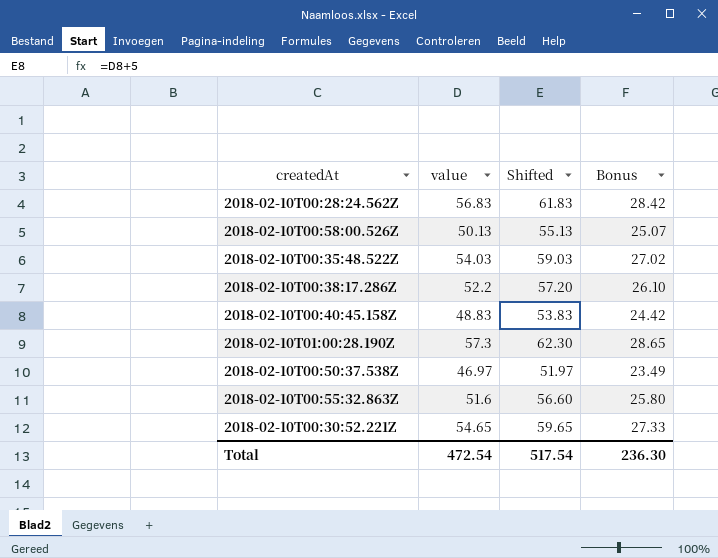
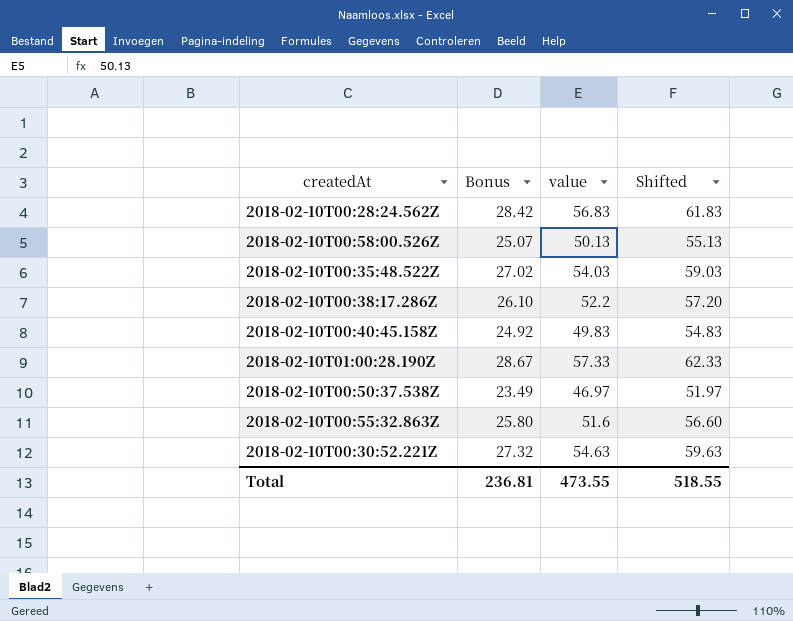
column Bonus | position: 4 -> 2
2018-02-10T00:40:45.158Z | Bonus: 24.42 -> 24.92
2018-02-10T00:40:45.158Z | value: 48.83 -> 49.83
2018-02-10T00:40:45.158Z | Shifted: 53.83 -> 54.83
2018-02-10T01:00:28.190Z | Bonus: 28.65 -> 28.67
2018-02-10T01:00:28.190Z | value: 57.3 -> 57.33
2018-02-10T01:00:28.190Z | Shifted: 62.30 -> 62.33
2018-02-10T00:30:52.221Z | Bonus: 27.33 -> 27.32
2018-02-10T00:30:52.221Z | value: 54.65 -> 54.63
2018-02-10T00:30:52.221Z | Shifted: 59.65 -> 59.63
Total | Bonus: 236.30 -> 236.81
Total | value: 472.54 -> 473.55
Total | Shifted: 517.54 -> 518.55

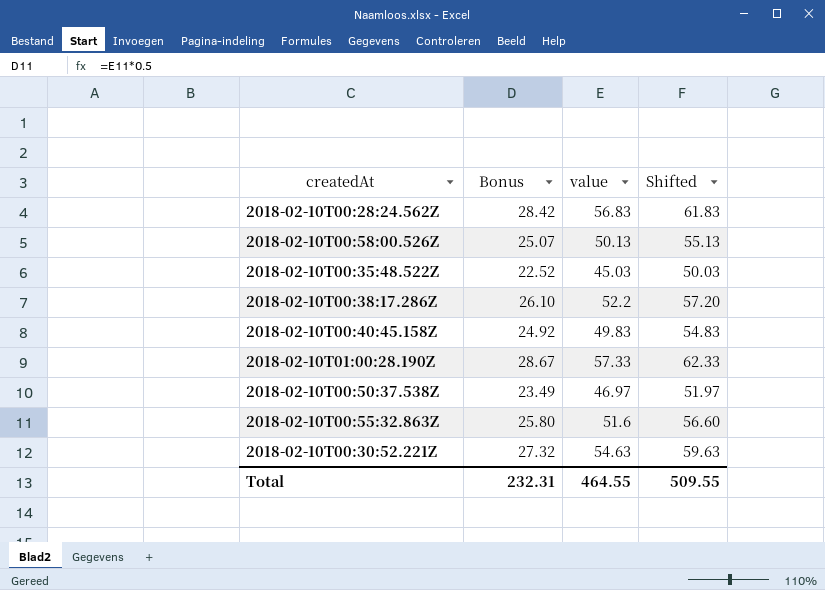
2018-02-10T00:35:48.522Z | Bonus: 27.02 -> 22.52
2018-02-10T00:35:48.522Z | value: 54.03 -> 45.03
2018-02-10T00:35:48.522Z | Shifted: 59.03 -> 50.03
Total | Bonus: 236.81 -> 232.31
Total | value: 473.55 -> 464.55
Total | Shifted: 518.55 -> 509.55

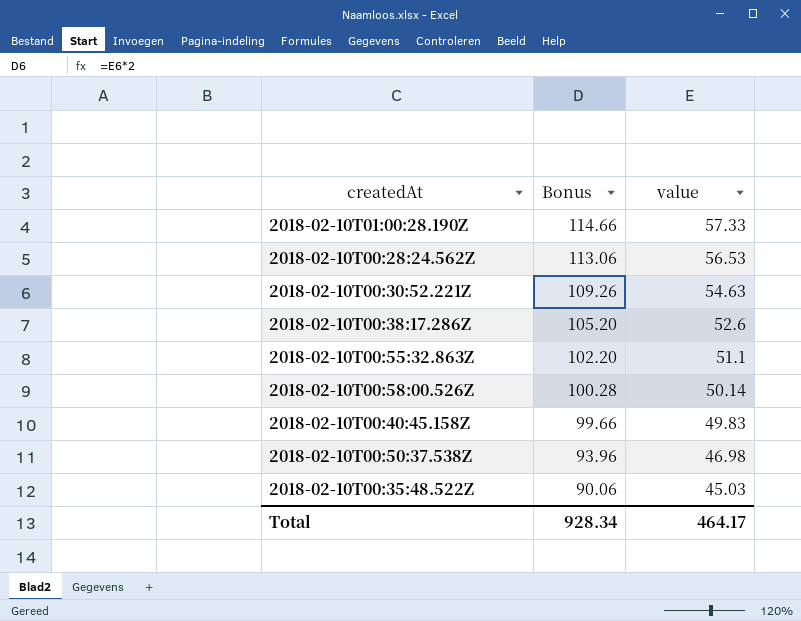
row order: none -> Bonus descending
column Shifted | formula: [value] + 5 -> none
column Bonus | formula: [value] * 0.5 -> [value] * 2
2018-02-10T00:28:24.562Z | value: 56.83 -> 56.53
2018-02-10T00:38:17.286Z | value: 52.2 -> 52.6
2018-02-10T00:55:32.863Z | value: 51.6 -> 51.1
2018-02-10T00:58:00.526Z | value: 50.13 -> 50.14
2018-02-10T00:50:37.538Z | value: 46.97 -> 46.98
Total | Bonus: 232.31 -> 928.34
Total | value: 464.55 -> 464.17

